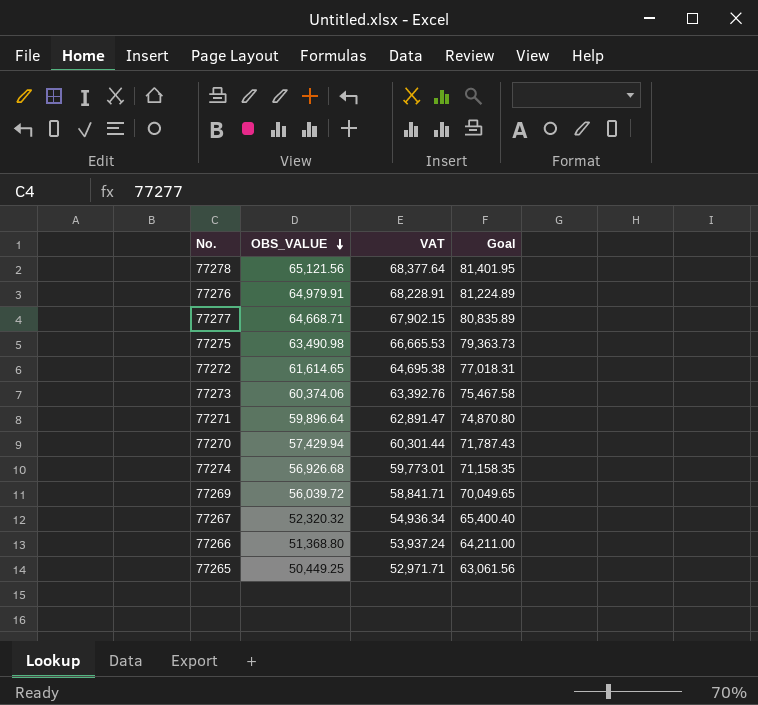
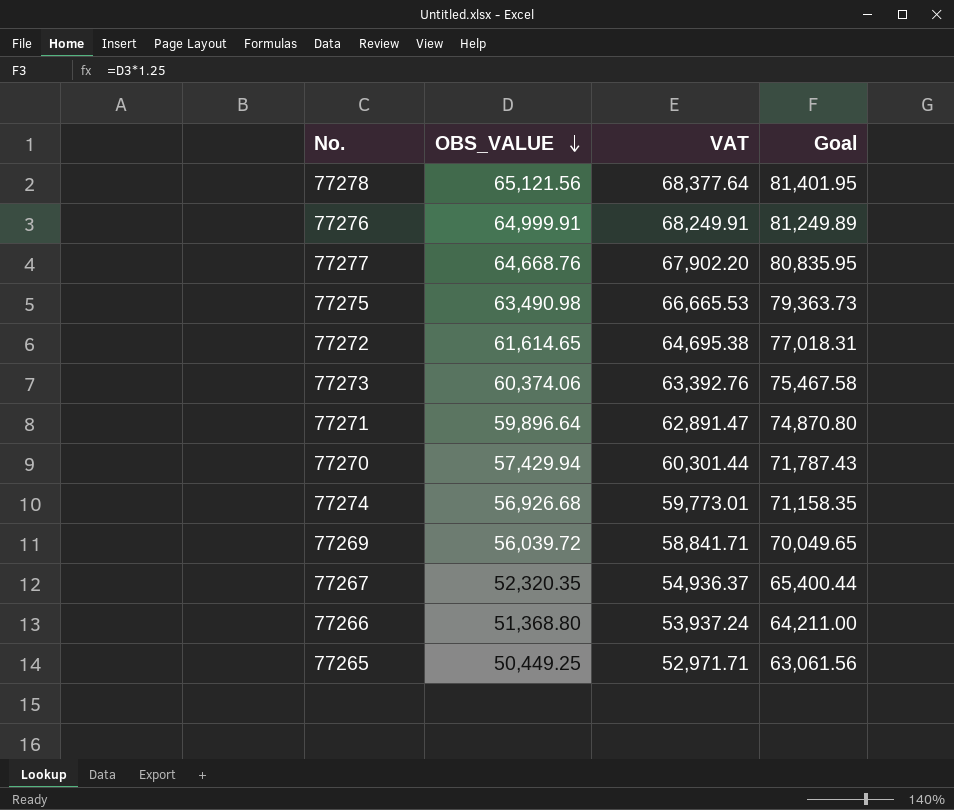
77276 | OBS_VALUE: 64,979.91 -> 64,999.91
77276 | VAT: 68,228.91 -> 68,249.91
77276 | Goal: 81,224.89 -> 81,249.89
77277 | OBS_VALUE: 64,668.71 -> 64,668.76
77277 | VAT: 67,902.15 -> 67,902.20
77277 | Goal: 80,835.89 -> 80,835.95
77267 | OBS_VALUE: 52,320.32 -> 52,320.35
77267 | VAT: 54,936.34 -> 54,936.37
77267 | Goal: 65,400.40 -> 65,400.44

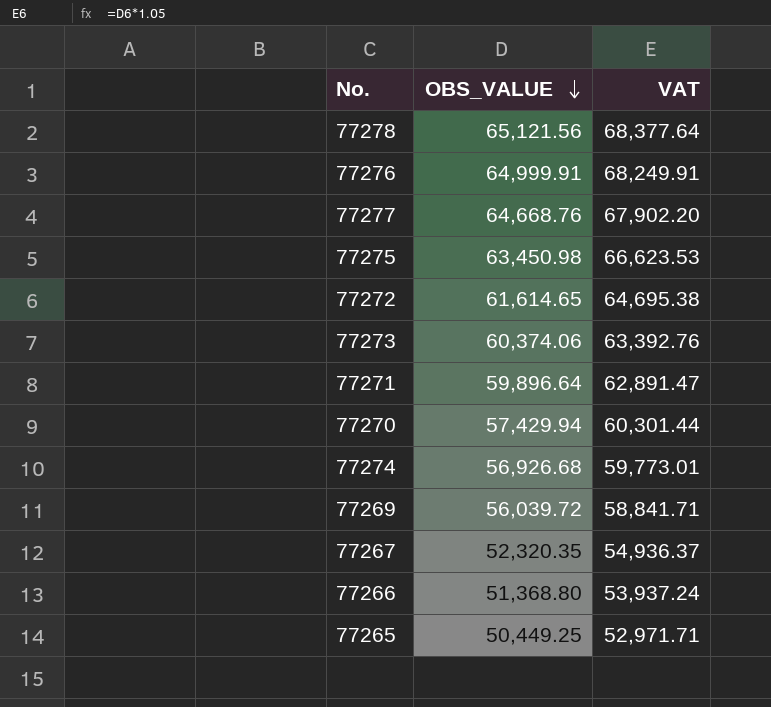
column Goal | formula: [OBS_VALUE] * 1.25 -> none
77275 | OBS_VALUE: 63,490.98 -> 63,450.98
77275 | VAT: 66,665.53 -> 66,623.53

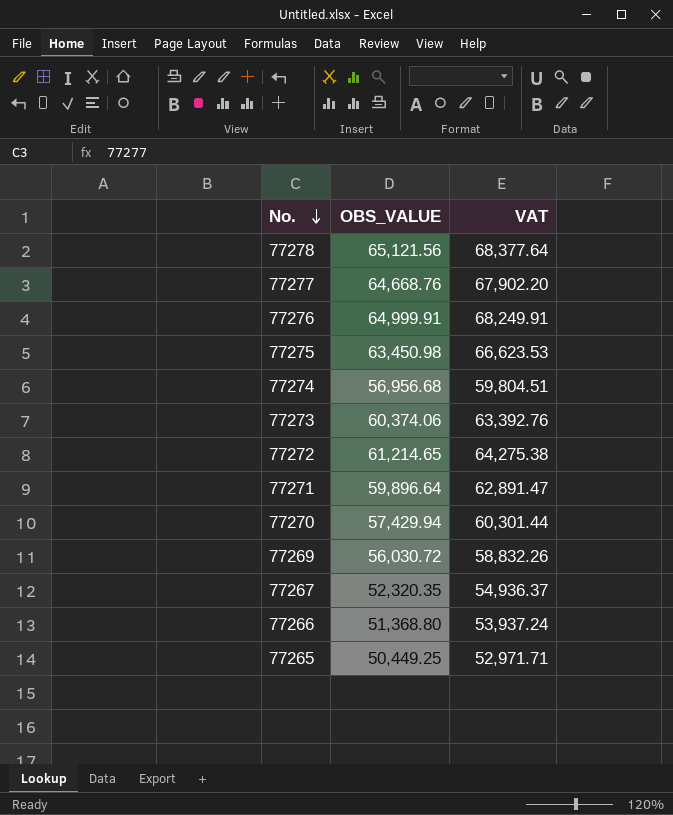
row order: OBS_VALUE descending -> No. descending
77274 | OBS_VALUE: 56,926.68 -> 56,956.68
77274 | VAT: 59,773.01 -> 59,804.51
77272 | OBS_VALUE: 61,614.65 -> 61,214.65
77272 | VAT: 64,695.38 -> 64,275.38
77269 | OBS_VALUE: 56,039.72 -> 56,030.72
77269 | VAT: 58,841.71 -> 58,832.26

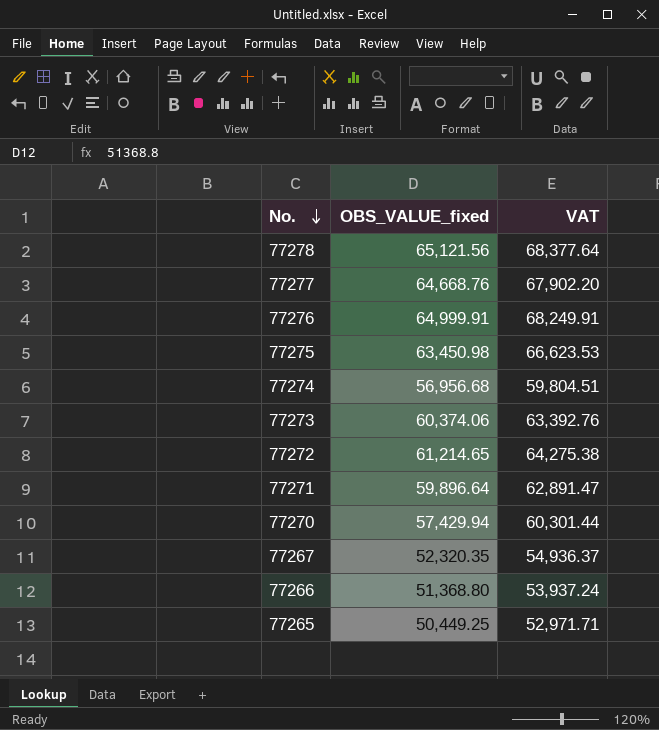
column name: OBS_VALUE -> OBS_VALUE_fixed
row 77269: 56,030.72 | 58,832.26 -> none

